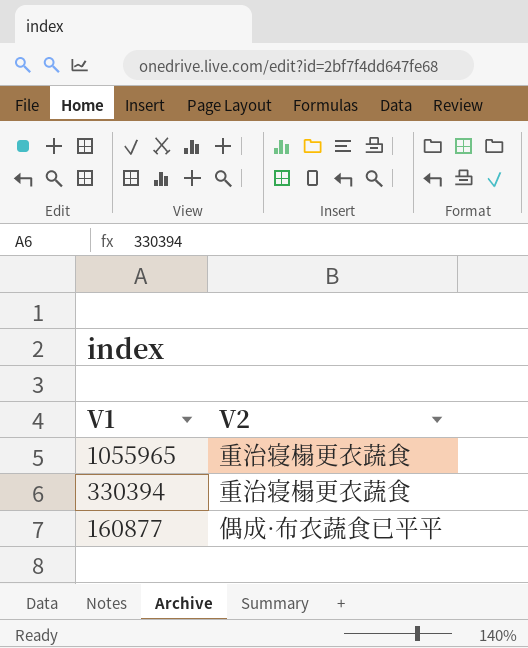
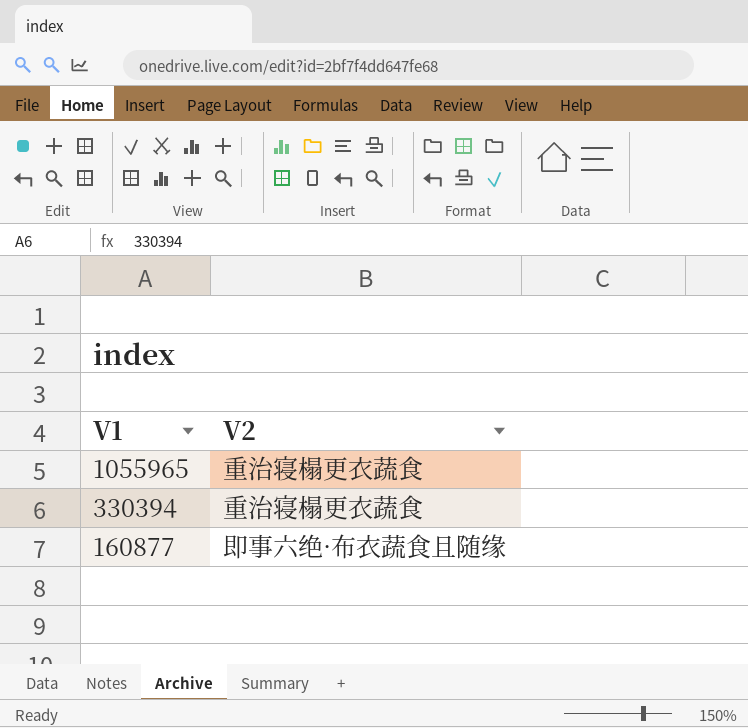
160877 | V2: 偶成·布衣蔬食已平平 -> 即事六绝·布衣蔬食且随缘

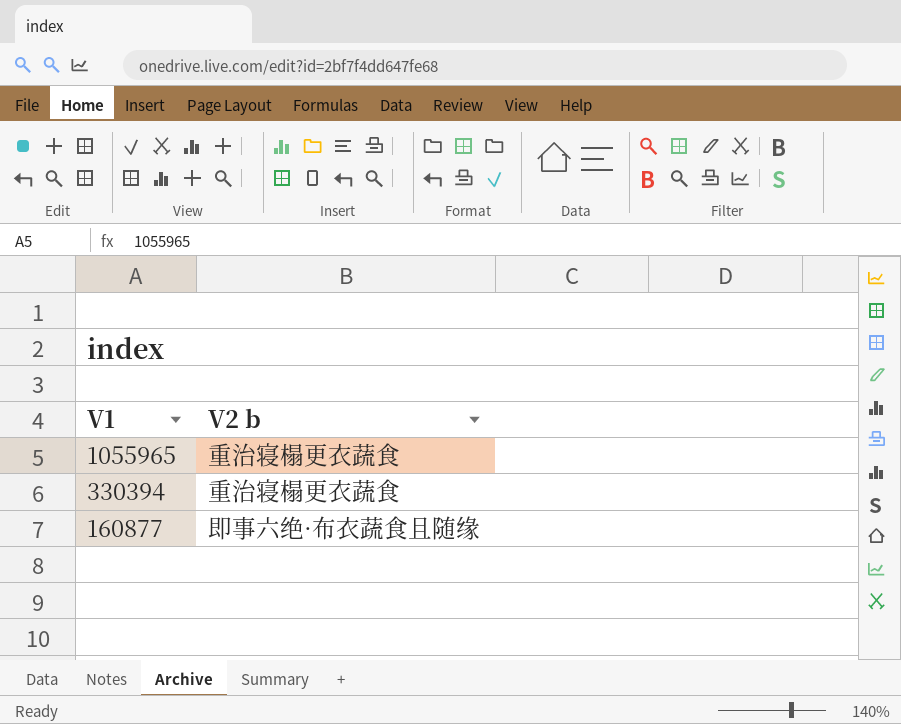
column name: V2 -> V2 b

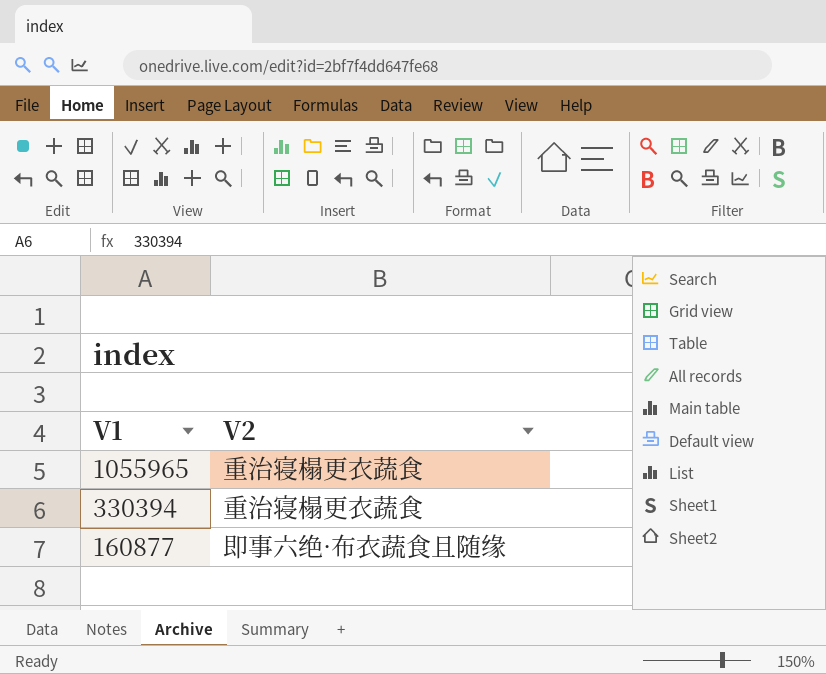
column name: V2 b -> V2

